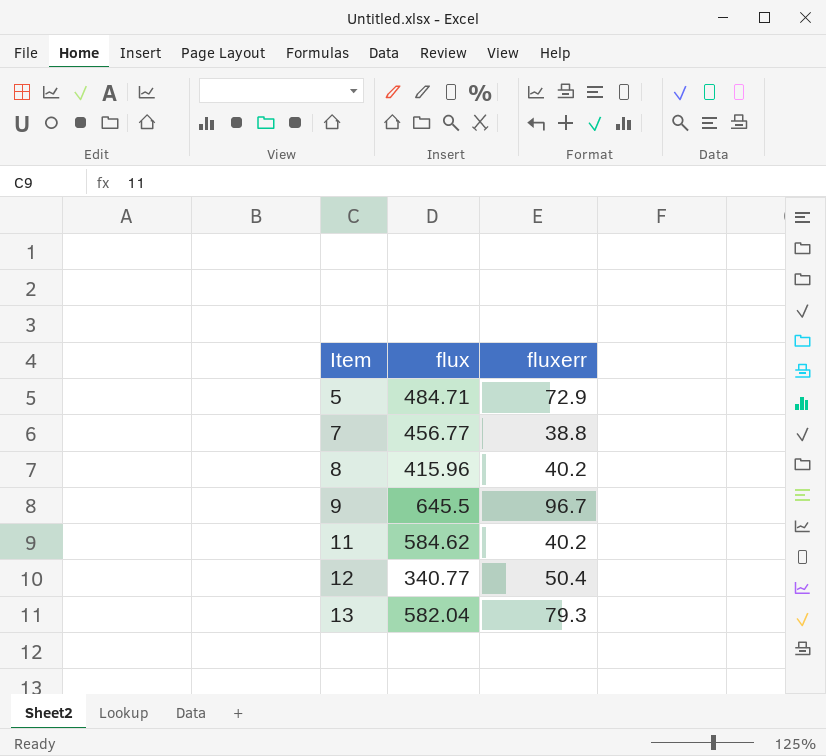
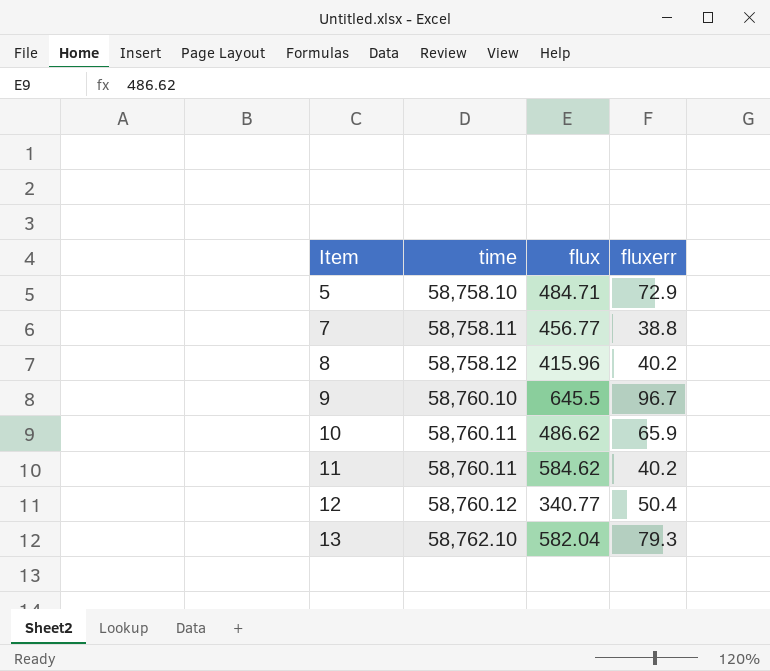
column time | position: none -> 2
row 10: none -> 58,760.11 | 486.62 | 65.9

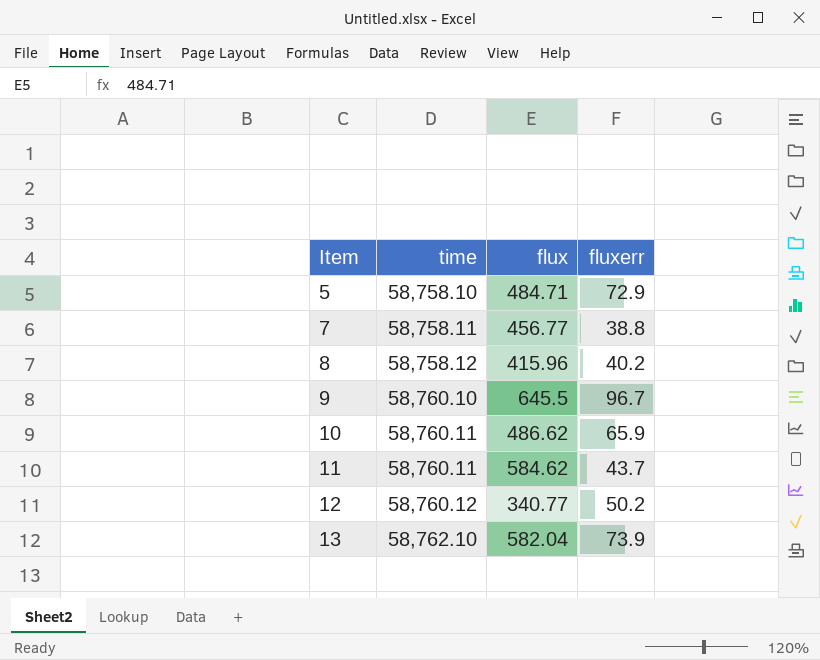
11 | fluxerr: 40.2 -> 43.7
12 | fluxerr: 50.4 -> 50.2
13 | fluxerr: 79.3 -> 73.9

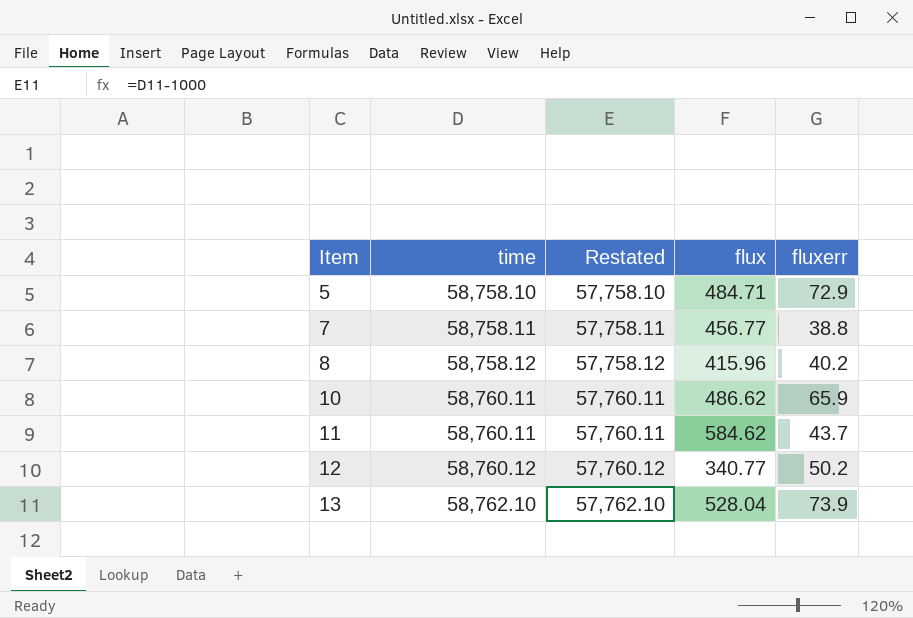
column Restated | formula: none -> [time] - 1000
row 9: 58,760.10 | 645.5 | 96.7 -> none
13 | flux: 582.04 -> 528.04

